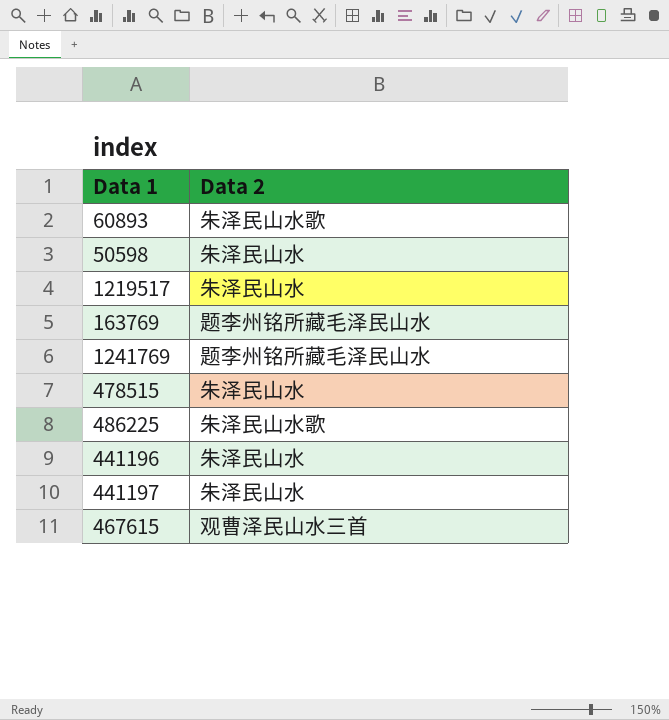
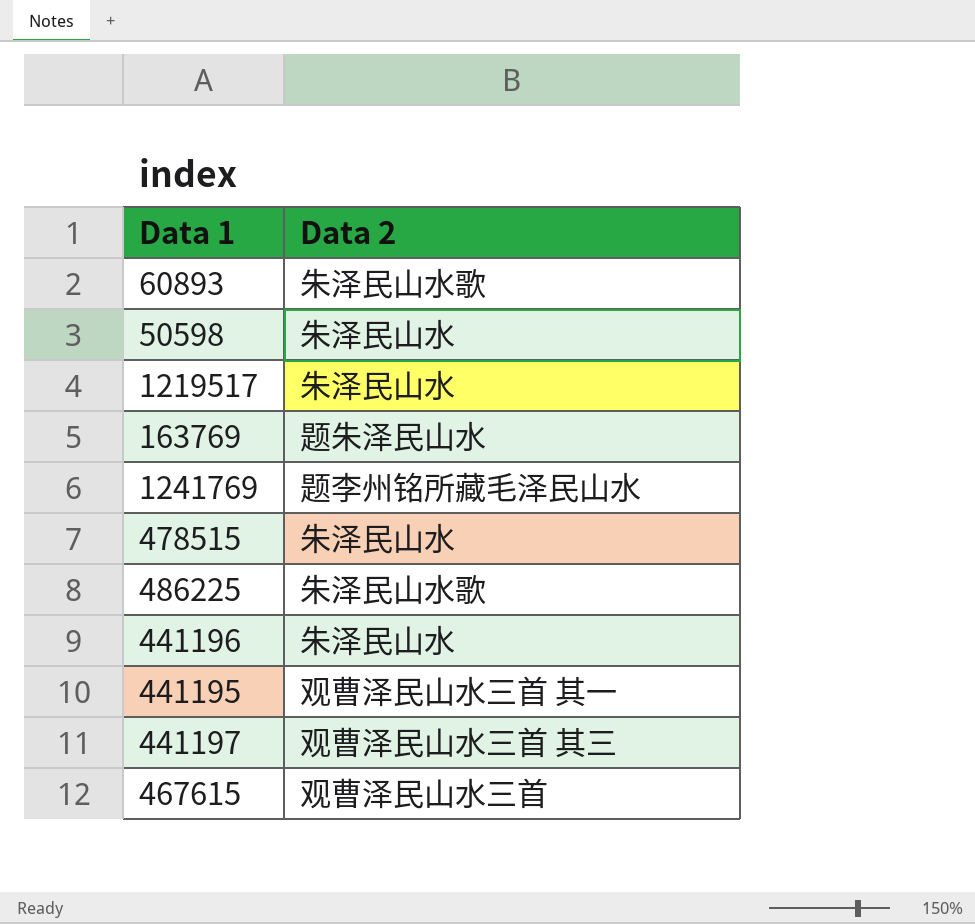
163769 | Data 2: 题李州铭所藏毛泽民山水 -> 题朱泽民山水
row 441195: none -> 观曹泽民山水三首 其一
441197 | Data 2: 朱泽民山水 -> 观曹泽民山水三首 其三

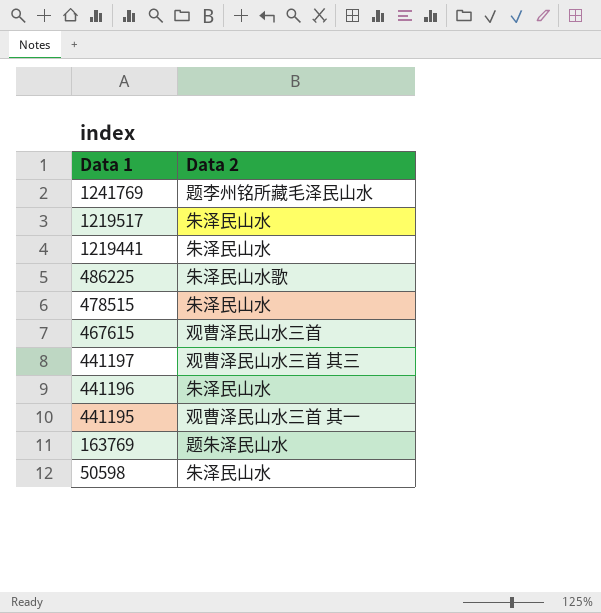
row order: none -> Data 1 descending
row 60893: 朱泽民山水歌 -> none
row 1219441: none -> 朱泽民山水

